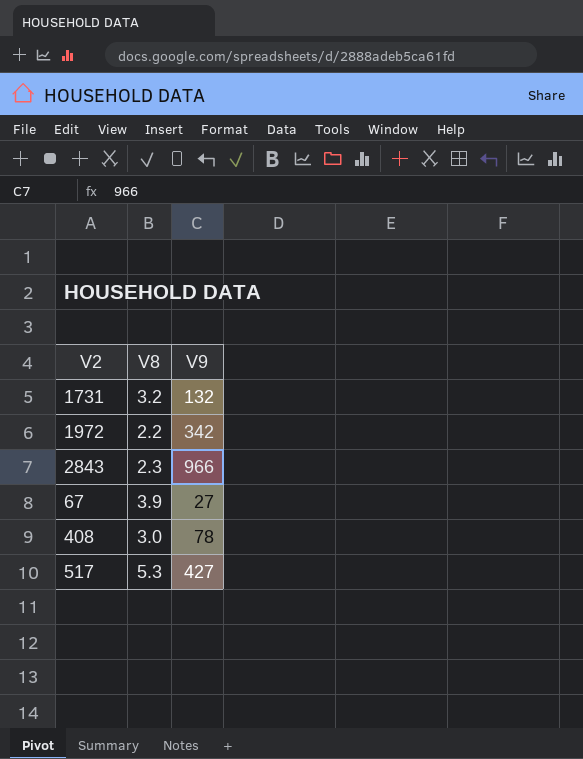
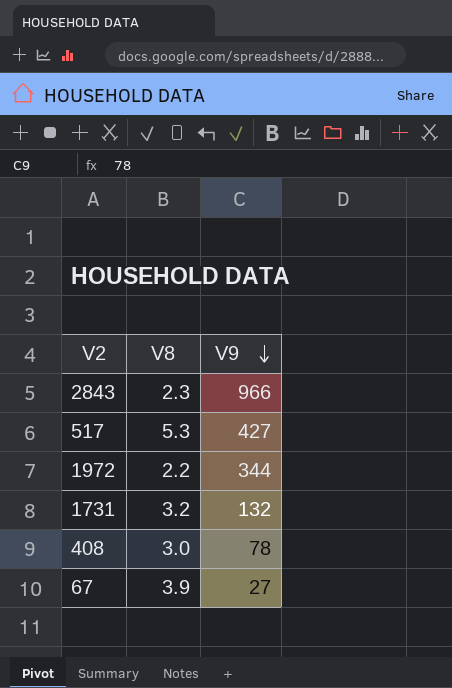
row order: none -> V9 descending
1972 | V9: 342 -> 344

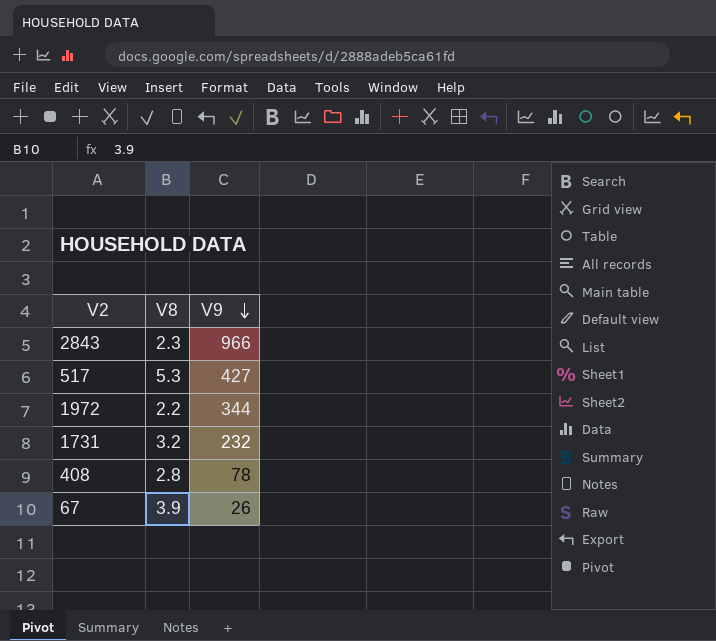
1731 | V9: 132 -> 232
408 | V8: 3.0 -> 2.8
67 | V9: 27 -> 26

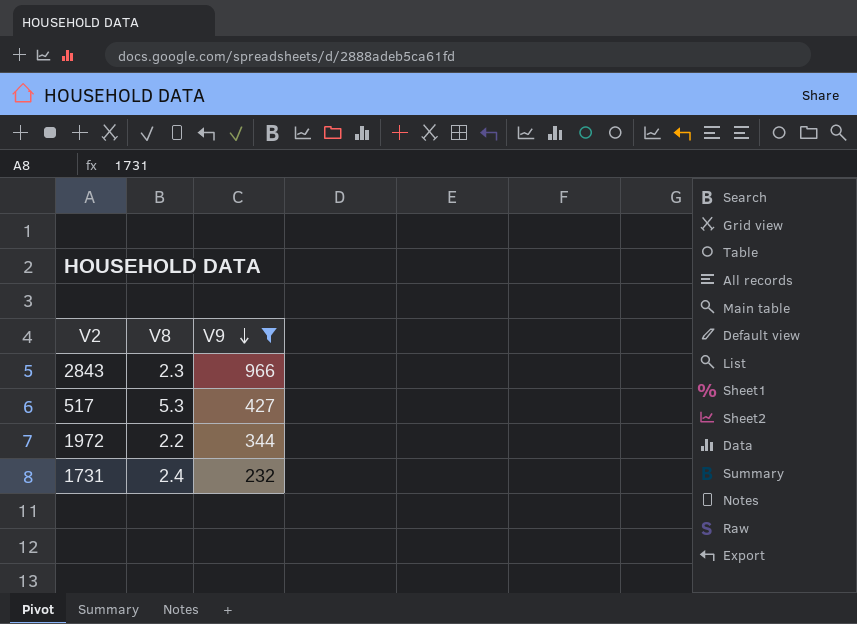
filter: none -> V9 >= 232
1731 | V8: 3.2 -> 2.4

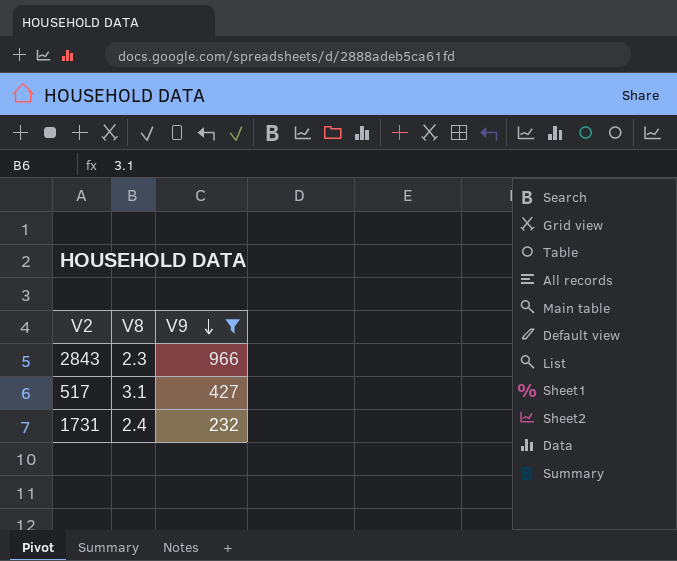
row 1972: 2.2 | 344 -> none
517 | V8: 5.3 -> 3.1

